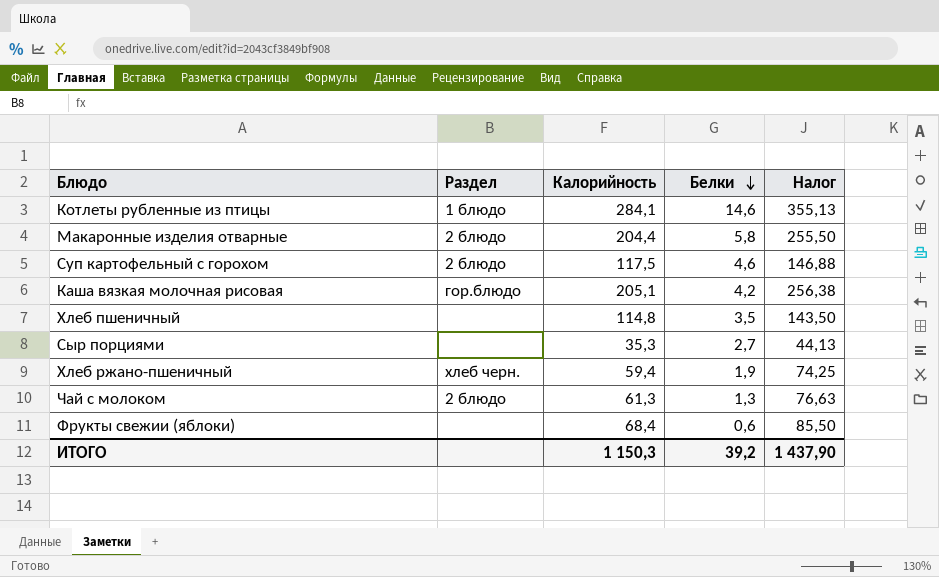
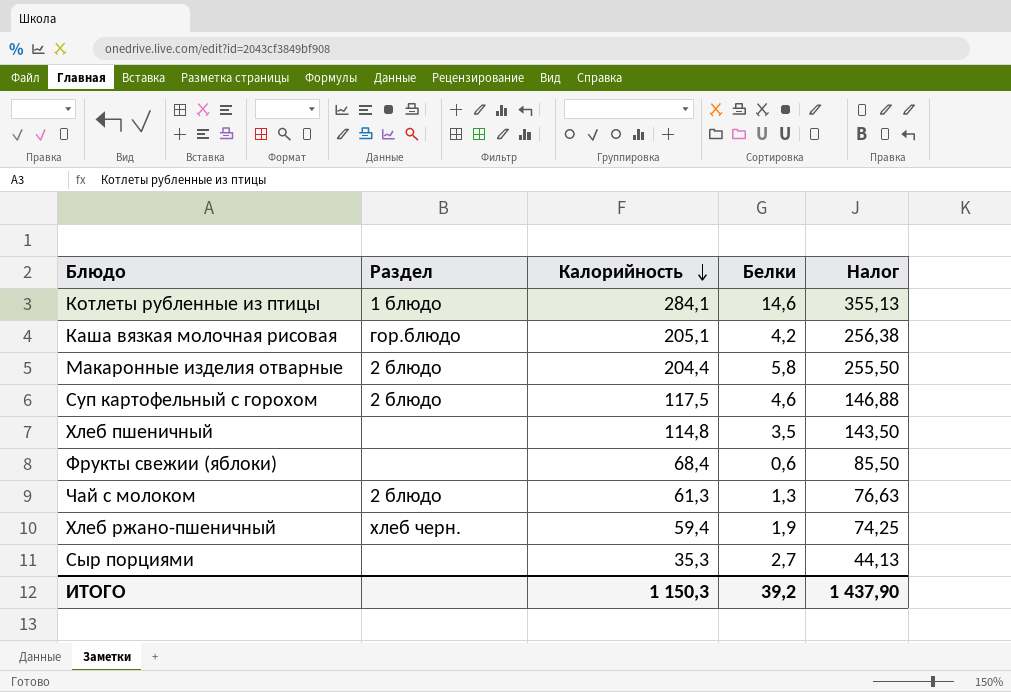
row order: Белки descending -> Калорийность descending

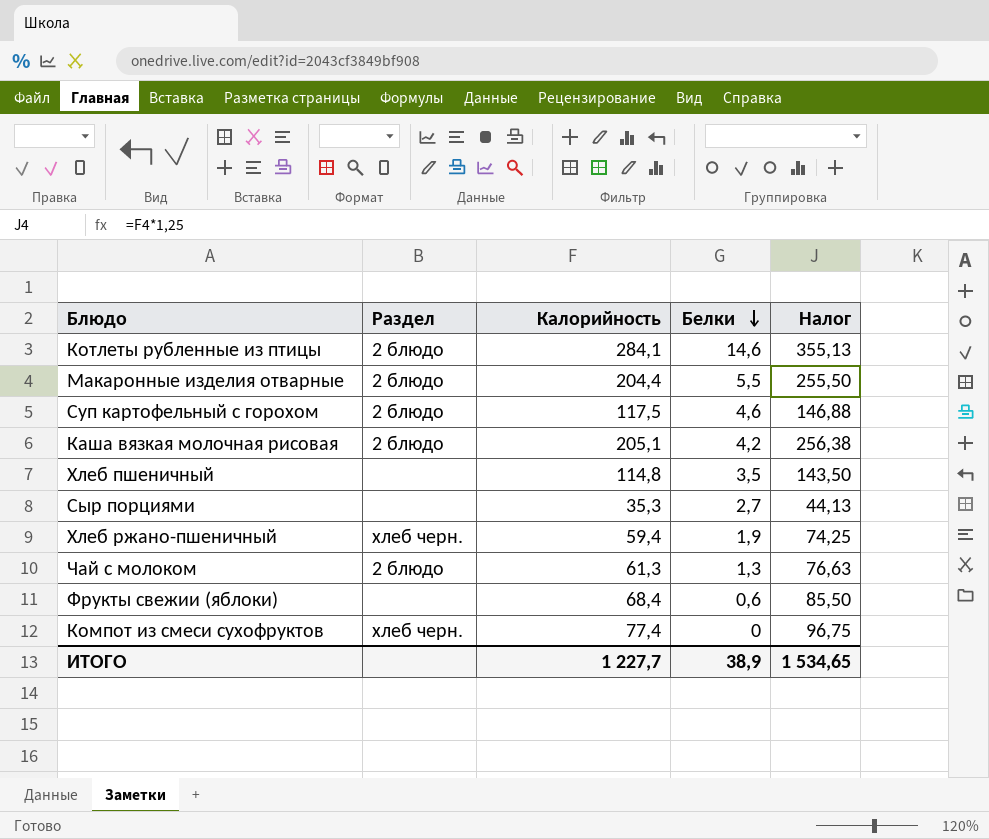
row order: Калорийность descending -> Белки descending
Котлеты рубленные из птицы | Раздел: 1 блюдо -> 2 блюдо
Макаронные изделия отварные | Белки: 5,8 -> 5,5
Каша вязкая молочная рисовая | Раздел: гор.блюдо -> 2 блюдо
row Компот из смеси сухофруктов: none -> хлеб черн. | 77,4 | 0 | 96,75
ИТОГО | Калорийность: 1 150,3 -> 1 227,7
ИТОГО | Белки: 39,2 -> 38,9
ИТОГО | Налог: 1 437,90 -> 1 534,65

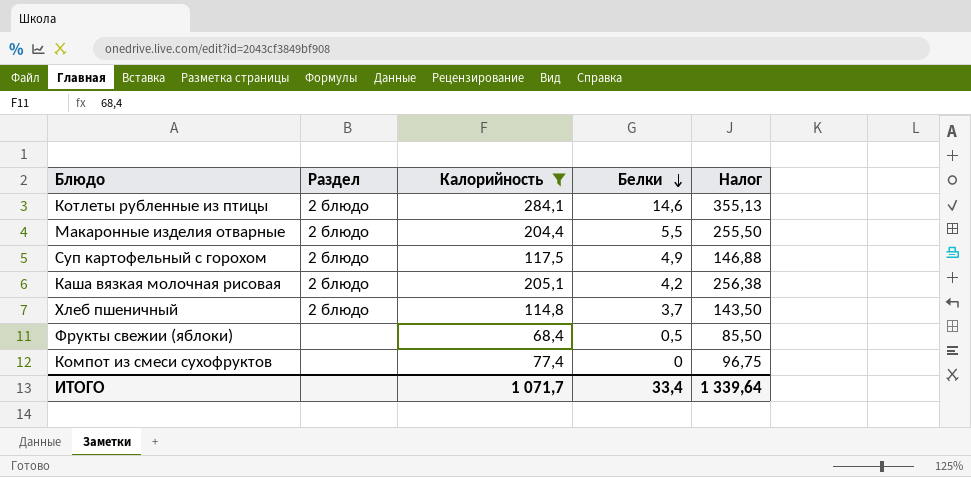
filter: none -> Калорийность >= 68,4
Суп картофельный с горохом | Белки: 4,6 -> 4,9
Хлеб пшеничный | Раздел: none -> 2 блюдо
Хлеб пшеничный | Белки: 3,5 -> 3,7
Фрукты свежии (яблоки) | Белки: 0,6 -> 0,5
Компот из смеси сухофруктов | Раздел: хлеб черн. -> none
ИТОГО | Калорийность: 1 227,7 -> 1 071,7
ИТОГО | Белки: 38,9 -> 33,4
ИТОГО | Налог: 1 534,65 -> 1 339,64

